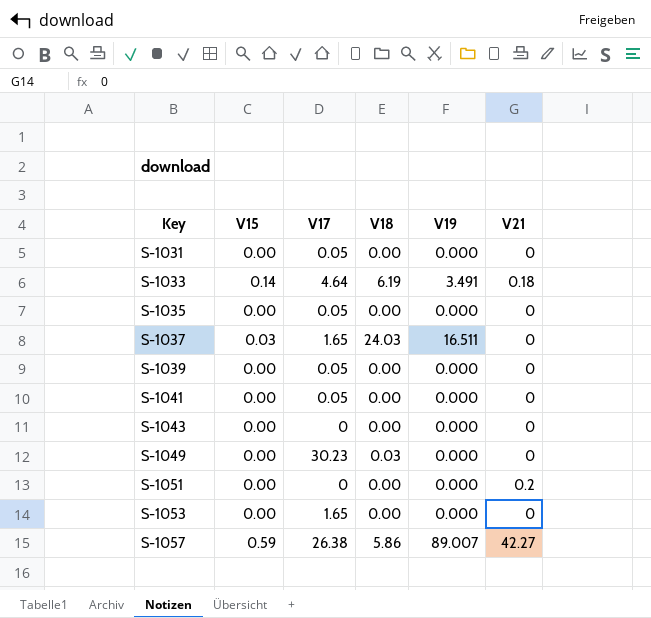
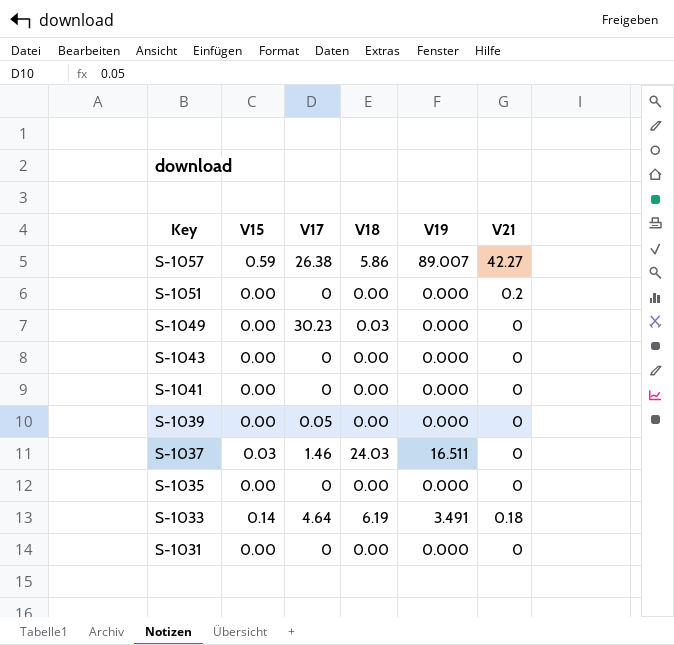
row order: Key ascending -> Key descending
row S-1053: 0.00 | 1.65 | 0.00 | 0.000 | 0 -> none
S-1041 | V17: 0.05 -> 0
S-1037 | V17: 1.65 -> 1.46
S-1035 | V17: 0.05 -> 0
S-1031 | V17: 0.05 -> 0

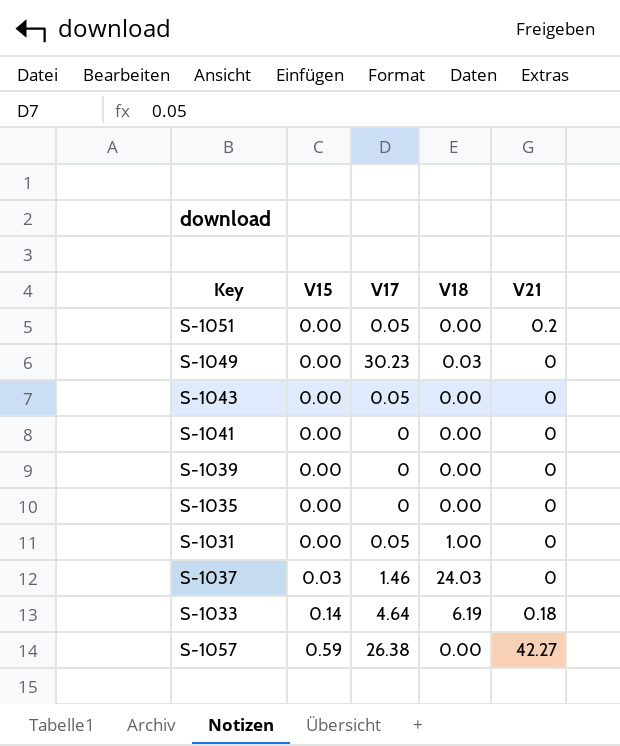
row order: Key descending -> V15 ascending
column V19 | position: 5 -> none
S-1051 | V17: 0 -> 0.05
S-1043 | V17: 0 -> 0.05
S-1039 | V17: 0.05 -> 0
S-1031 | V17: 0 -> 0.05
S-1031 | V18: 0.00 -> 1.00
S-1057 | V18: 5.86 -> 0.00

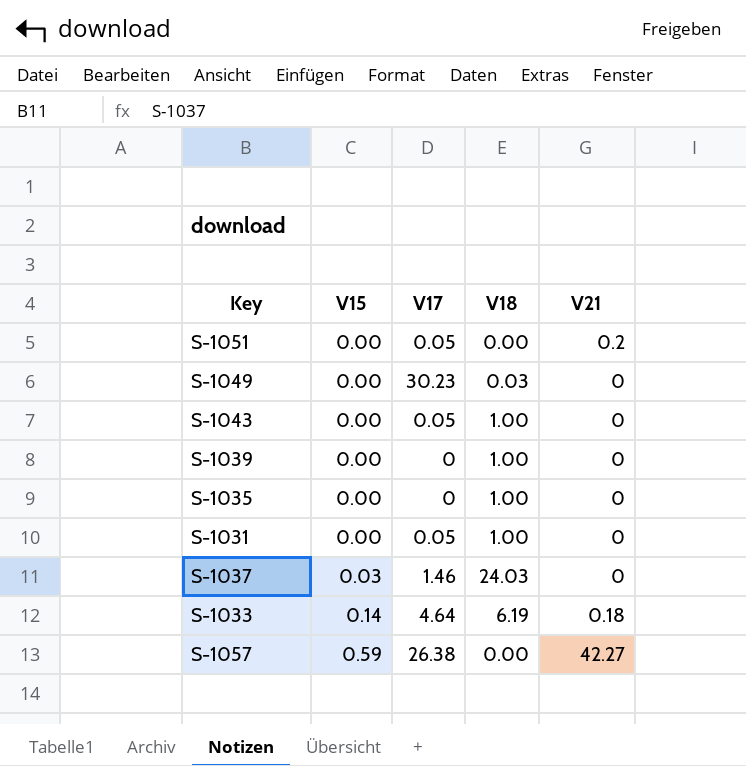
row S-1041: 0.00 | 0 | 0.00 | 0 -> none
S-1043 | V18: 0.00 -> 1.00
S-1039 | V18: 0.00 -> 1.00
S-1035 | V18: 0.00 -> 1.00

